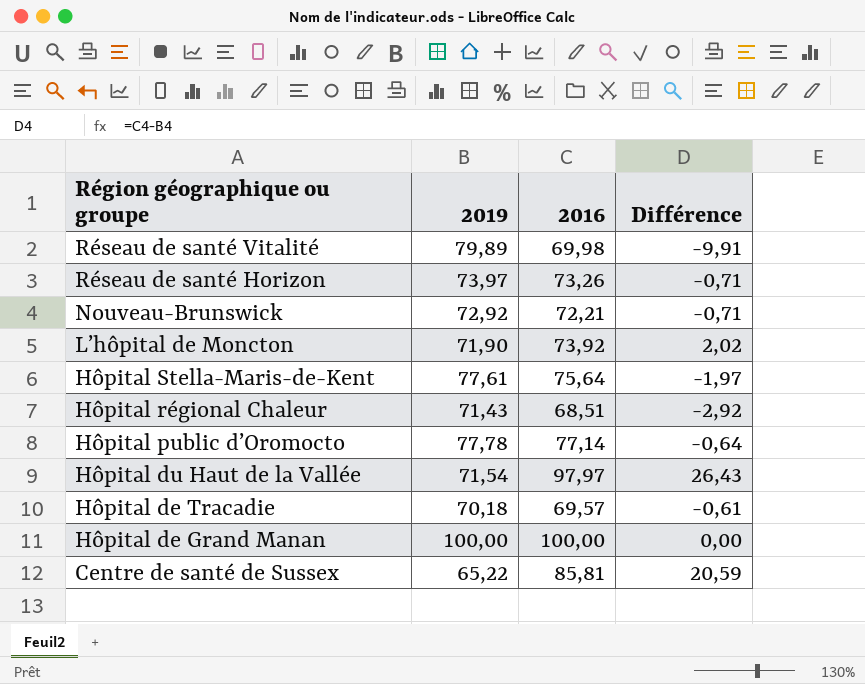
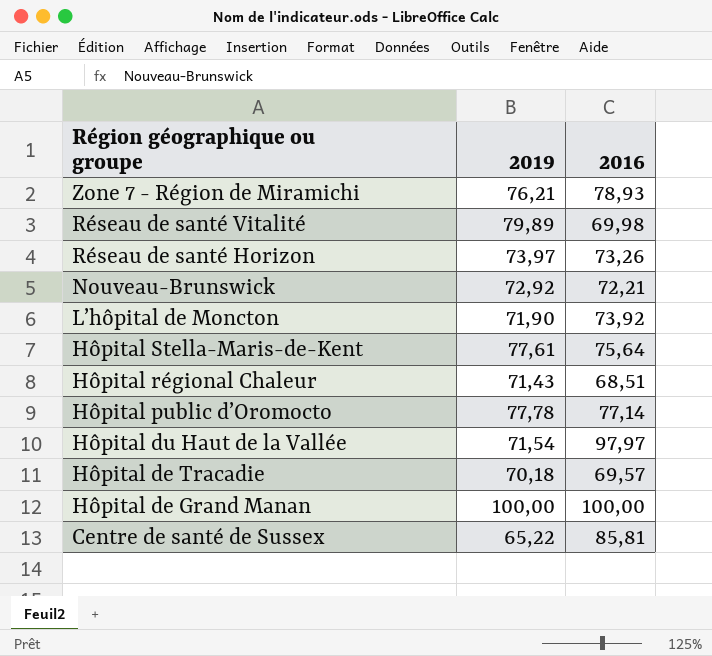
column Différence | formula: [2016] - [2019] -> none
row Zone 7 - Région de Miramichi: none -> 76,21 | 78,93

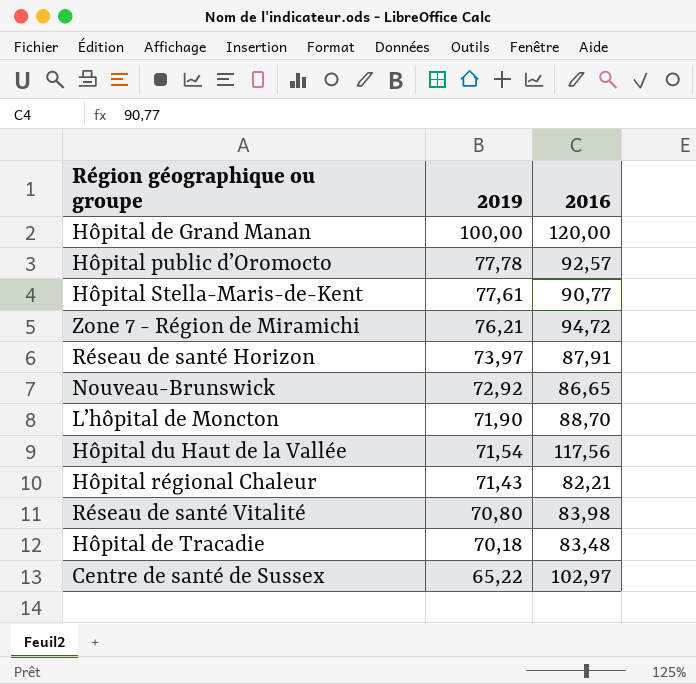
row order: Région géographique ou groupe descending -> 2019 descending
Hôpital de Grand Manan | 2016: 100,00 -> 120,00
Hôpital public d’Oromocto | 2016: 77,14 -> 92,57
Hôpital Stella-Maris-de-Kent | 2016: 75,64 -> 90,77
Zone 7 - Région de Miramichi | 2016: 78,93 -> 94,72
Réseau de santé Horizon | 2016: 73,26 -> 87,91
Nouveau-Brunswick | 2016: 72,21 -> 86,65
L’hôpital de Moncton | 2016: 73,92 -> 88,70
Hôpital du Haut de la Vallée | 2016: 97,97 -> 117,56
Hôpital régional Chaleur | 2016: 68,51 -> 82,21
Réseau de santé Vitalité | 2019: 79,89 -> 70,80
Réseau de santé Vitalité | 2016: 69,98 -> 83,98
Hôpital de Tracadie | 2016: 69,57 -> 83,48
Centre de santé de Sussex | 2016: 85,81 -> 102,97

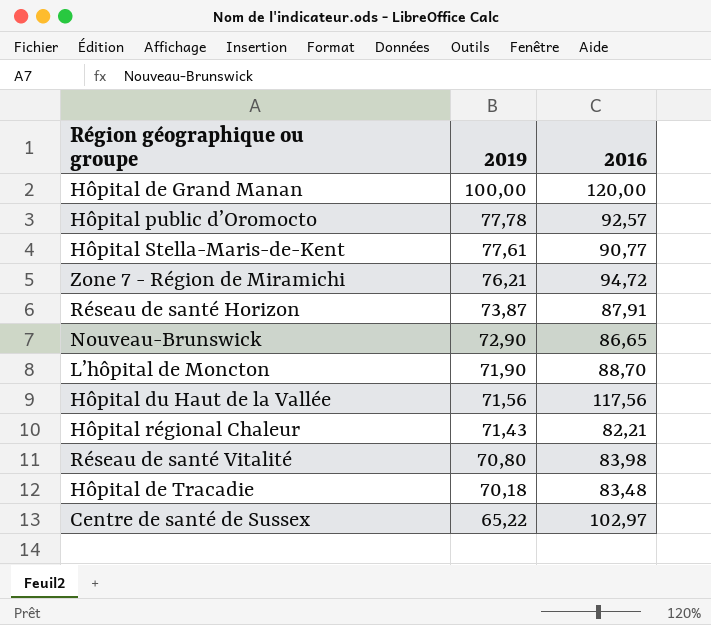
Réseau de santé Horizon | 2019: 73,97 -> 73,87
Nouveau-Brunswick | 2019: 72,92 -> 72,90
Hôpital du Haut de la Vallée | 2019: 71,54 -> 71,56

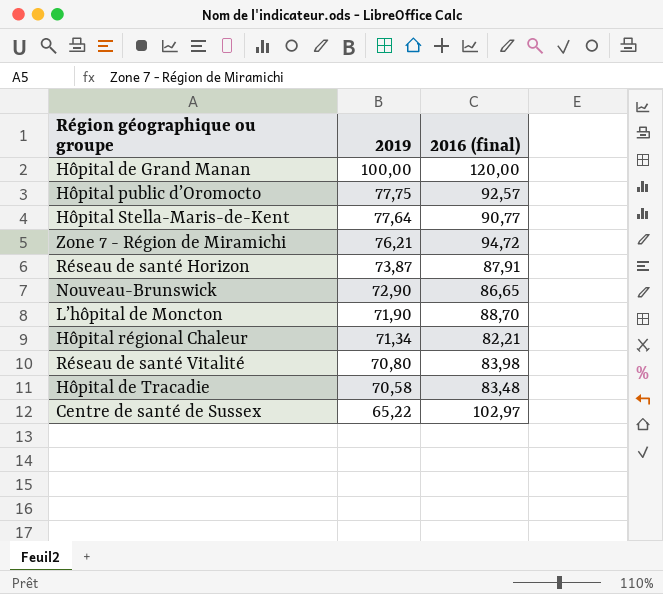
column name: 2016 -> 2016 (final)
row Hôpital du Haut de la Vallée: 71,56 | 117,56 -> none
Hôpital public d’Oromocto | 2019: 77,78 -> 77,75
Hôpital Stella-Maris-de-Kent | 2019: 77,61 -> 77,64
Hôpital régional Chaleur | 2019: 71,43 -> 71,34
Hôpital de Tracadie | 2019: 70,18 -> 70,58

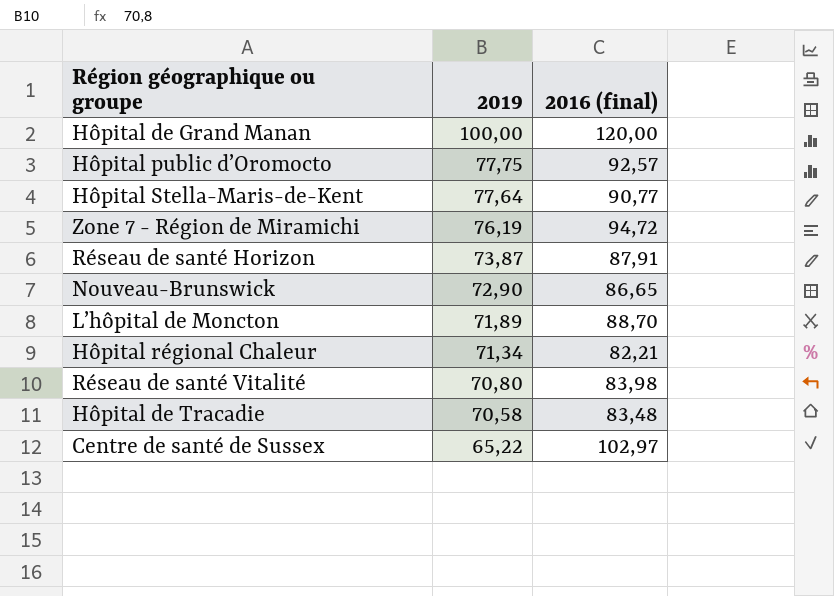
Zone 7 - Région de Miramichi | 2019: 76,21 -> 76,19
L’hôpital de Moncton | 2019: 71,90 -> 71,89

